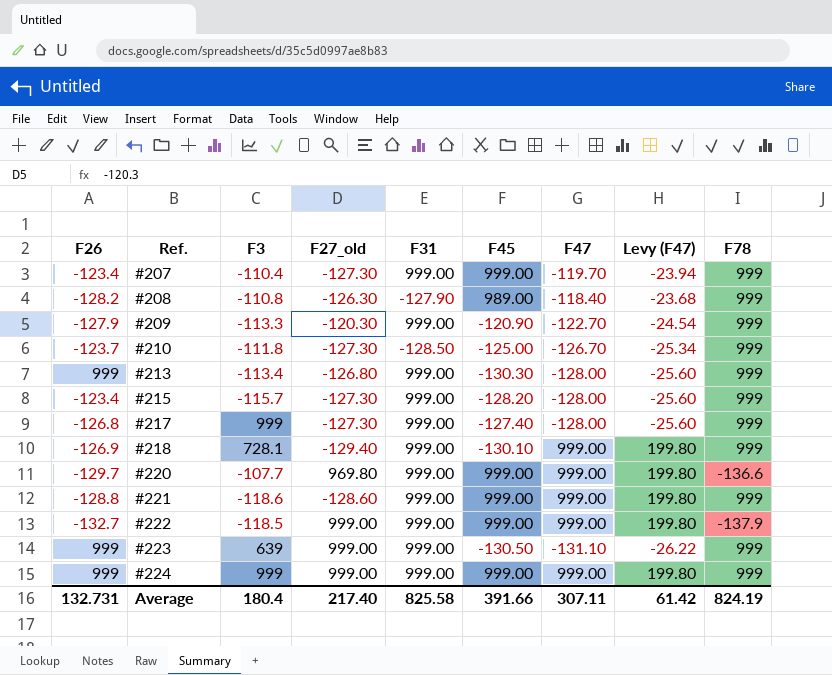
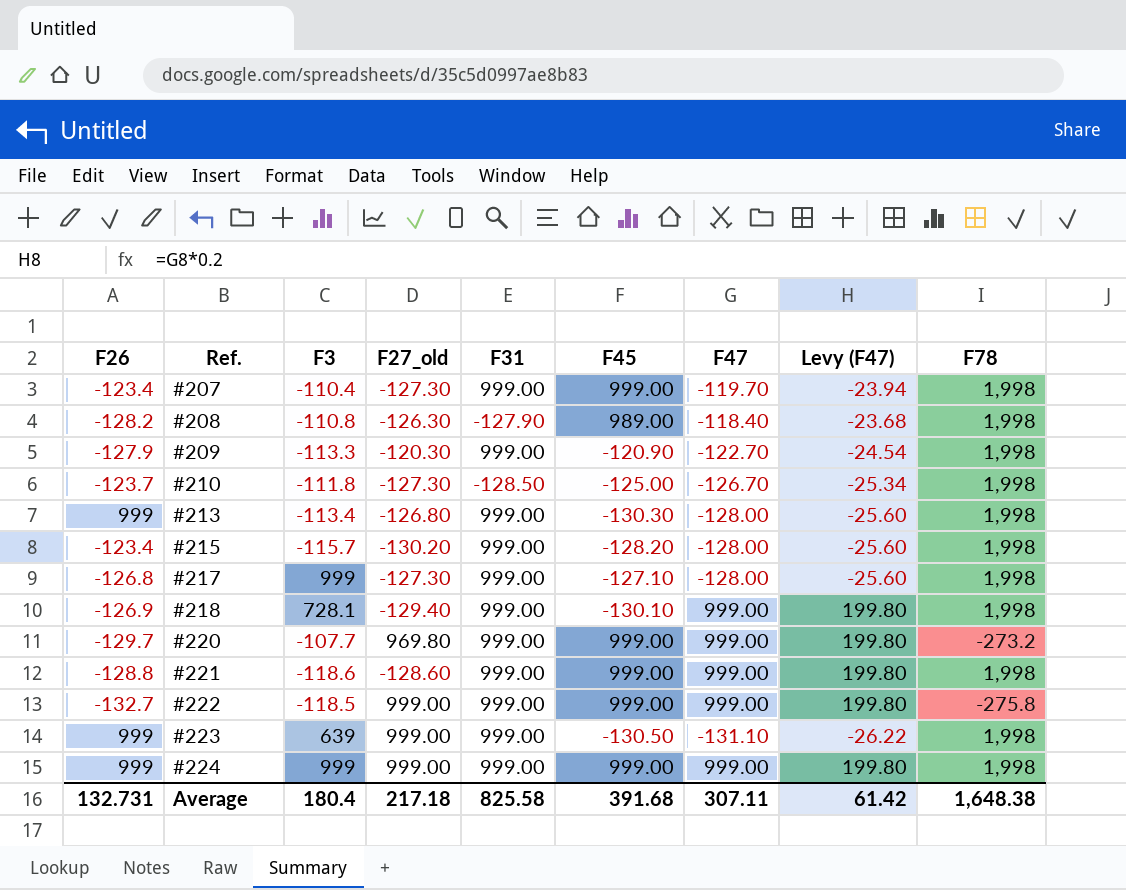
#207 | F78: 999 -> 1,998
#208 | F78: 999 -> 1,998
#209 | F78: 999 -> 1,998
#210 | F78: 999 -> 1,998
#213 | F78: 999 -> 1,998
#215 | F27_old: -127.30 -> -130.20
#215 | F78: 999 -> 1,998
#217 | F45: -127.40 -> -127.10
#217 | F78: 999 -> 1,998
#218 | F78: 999 -> 1,998
#220 | F78: -136.6 -> -273.2
#221 | F78: 999 -> 1,998
#222 | F78: -137.9 -> -275.8
#223 | F78: 999 -> 1,998
#224 | F78: 999 -> 1,998
Average | F27_old: 217.40 -> 217.18
Average | F45: 391.66 -> 391.68
Average | F78: 824.19 -> 1,648.38

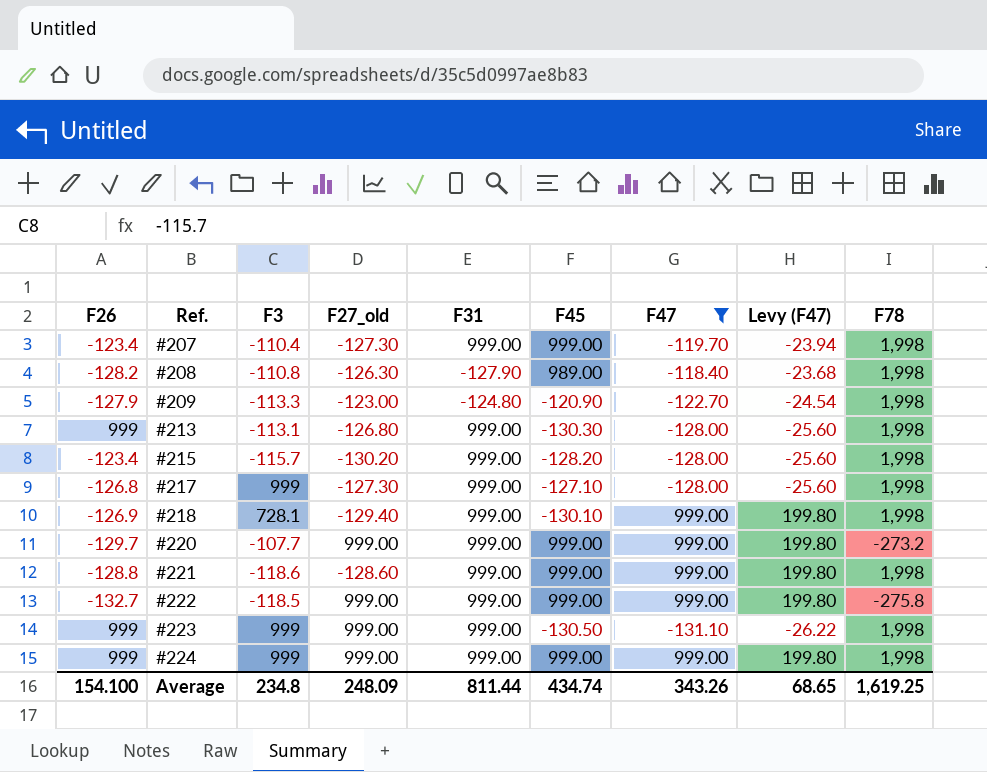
filter: none -> F47 != -126.70
#209 | F27_old: -120.30 -> -123.00
#209 | F31: 999.00 -> -124.80
#213 | F3: -113.4 -> -113.1
#220 | F27_old: 969.80 -> 999.00
#223 | F3: 639 -> 999
Average | F26: 132.731 -> 154.100
Average | F3: 180.4 -> 234.8
Average | F27_old: 217.18 -> 248.09
Average | F31: 825.58 -> 811.44
Average | F45: 391.68 -> 434.74
Average | F47: 307.11 -> 343.26
Average | Levy (F47): 61.42 -> 68.65
Average | F78: 1,648.38 -> 1,619.25

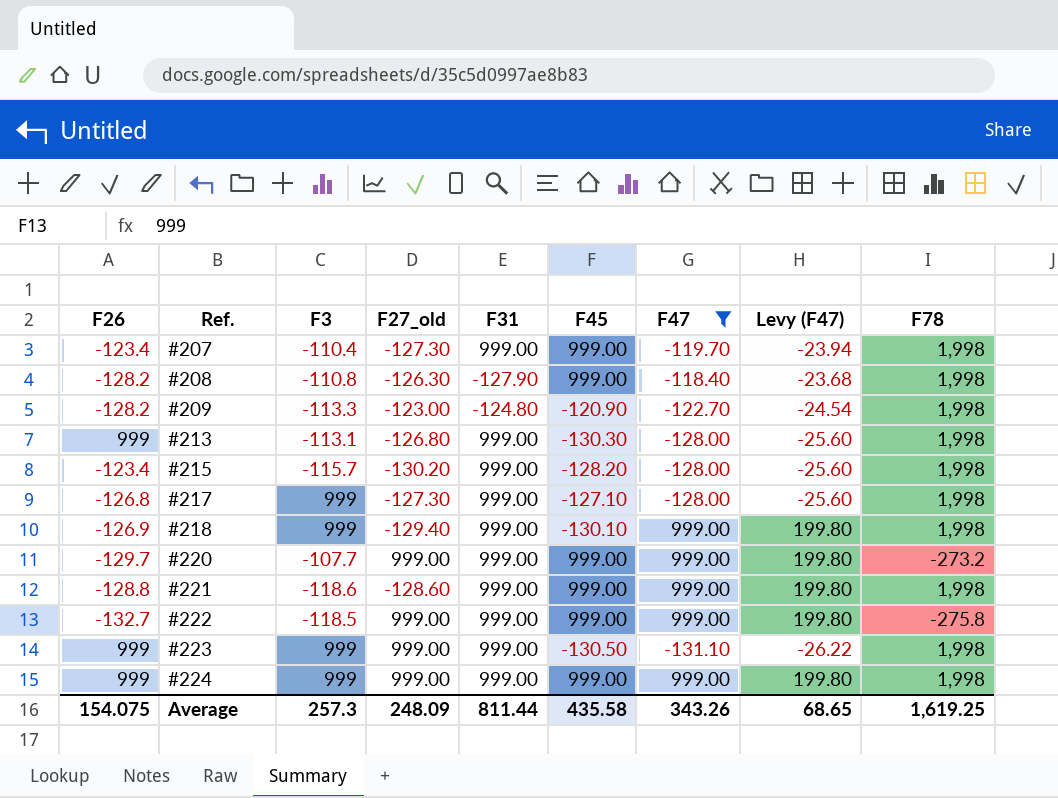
#208 | F45: 989.00 -> 999.00
#209 | F26: -127.9 -> -128.2
#218 | F3: 728.1 -> 999
Average | F26: 154.100 -> 154.075
Average | F3: 234.8 -> 257.3
Average | F45: 434.74 -> 435.58

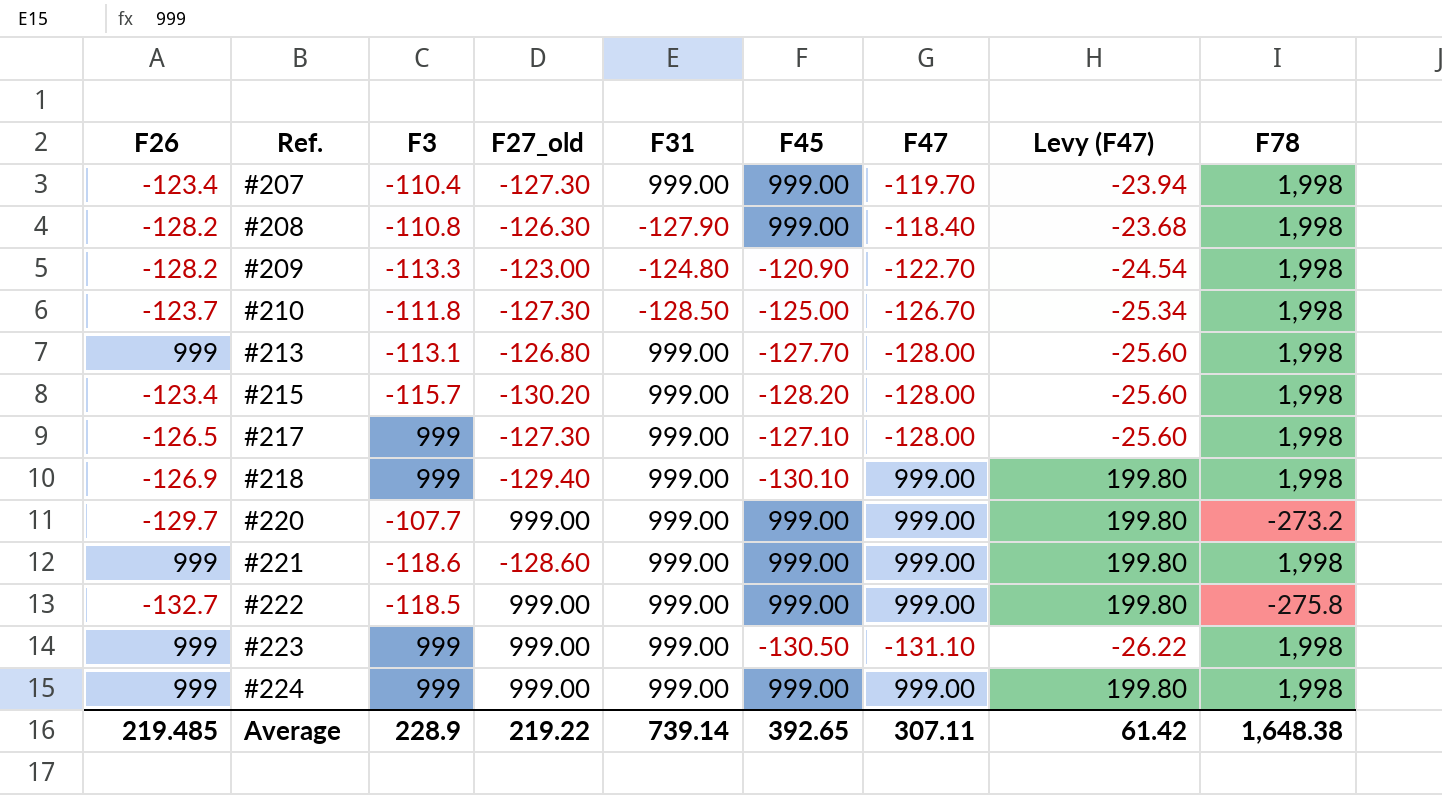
filter: F47 != -126.70 -> none
#213 | F45: -130.30 -> -127.70
#217 | F26: -126.8 -> -126.5
#221 | F26: -128.8 -> 999
Average | F26: 154.075 -> 219.485
Average | F3: 257.3 -> 228.9
Average | F27_old: 248.09 -> 219.22
Average | F31: 811.44 -> 739.14
Average | F45: 435.58 -> 392.65
Average | F47: 343.26 -> 307.11
Average | Levy (F47): 68.65 -> 61.42
Average | F78: 1,619.25 -> 1,648.38

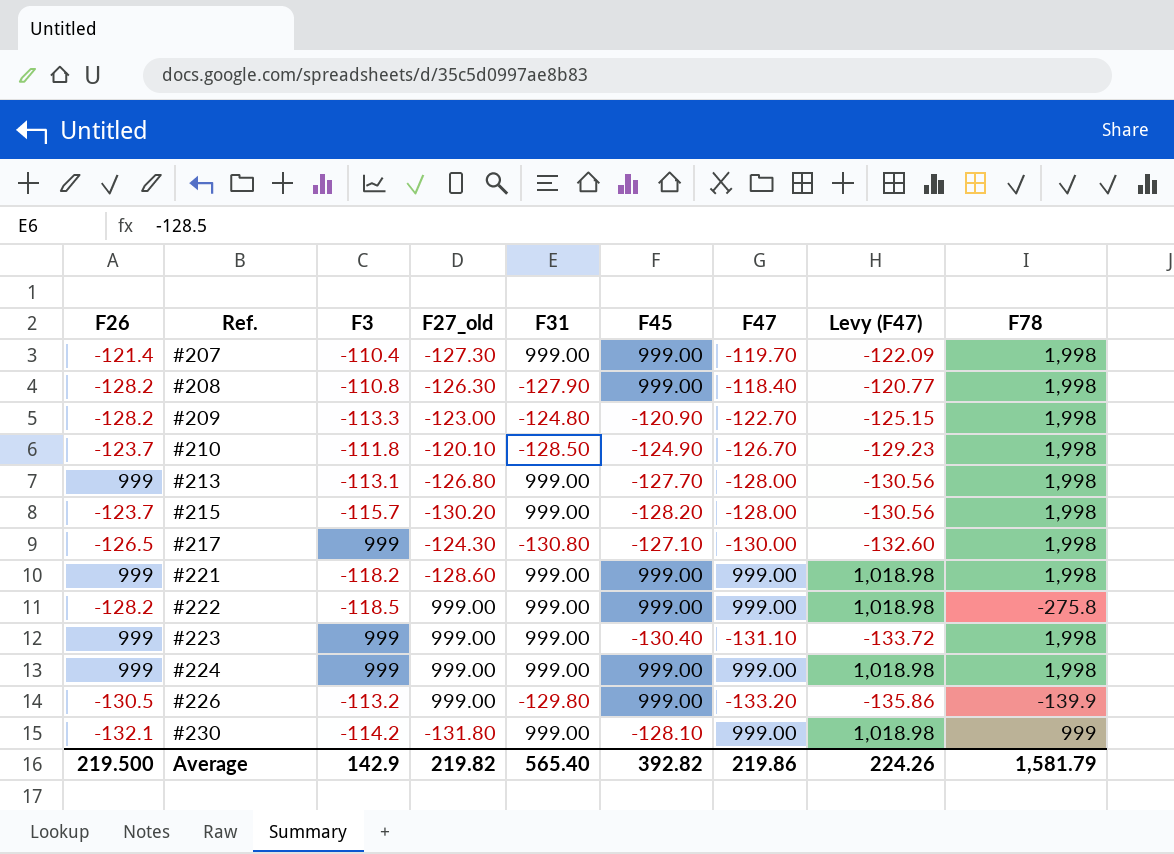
column Levy (F47) | formula: [F47] * 0.2 -> [F47] * 1.02
row #218: -126.9 | 999 | -129.40 | 999.00 | -130.10 | 999.00 | 199.80 | 1,998 -> none
row #220: -129.7 | -107.7 | 999.00 | 999.00 | 999.00 | 999.00 | 199.80 | -273.2 -> none
#207 | F26: -123.4 -> -121.4
#210 | F27_old: -127.30 -> -120.10
#210 | F45: -125.00 -> -124.90
#215 | F26: -123.4 -> -123.7
#217 | F27_old: -127.30 -> -124.30
#217 | F31: 999.00 -> -130.80
#217 | F47: -128.00 -> -130.00
#221 | F3: -118.6 -> -118.2
#222 | F26: -132.7 -> -128.2
#223 | F45: -130.50 -> -130.40
row #226: none -> -130.5 | -113.2 | 999.00 | -129.80 | 999.00 | -133.20 | -135.86 | -139.9
row #230: none -> -132.1 | -114.2 | -131.80 | 999.00 | -128.10 | 999.00 | 1,018.98 | 999
Average | F26: 219.485 -> 219.500
Average | F3: 228.9 -> 142.9
Average | F27_old: 219.22 -> 219.82
Average | F31: 739.14 -> 565.40
Average | F45: 392.65 -> 392.82
Average | F47: 307.11 -> 219.86
Average | Levy (F47): 61.42 -> 224.26
Average | F78: 1,648.38 -> 1,581.79

